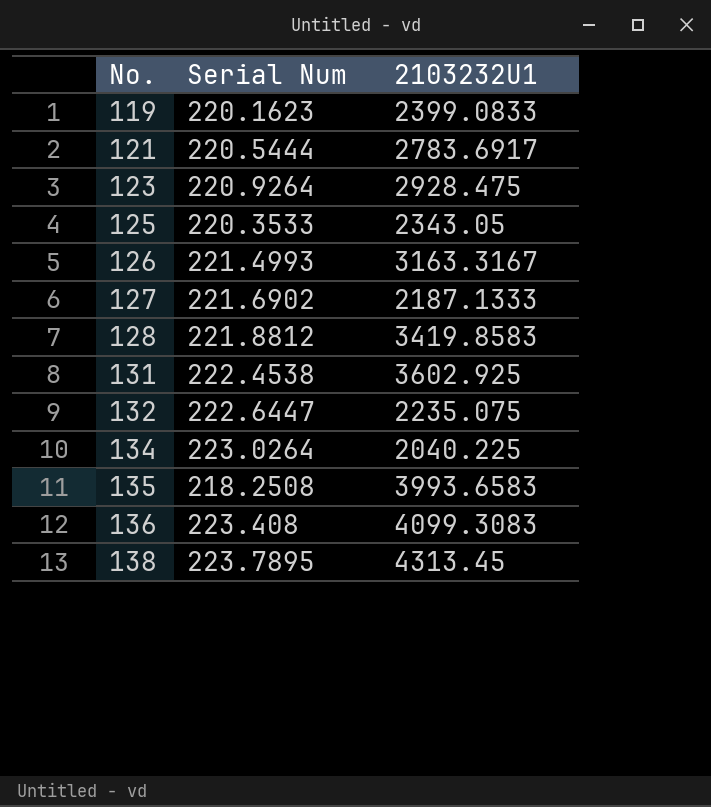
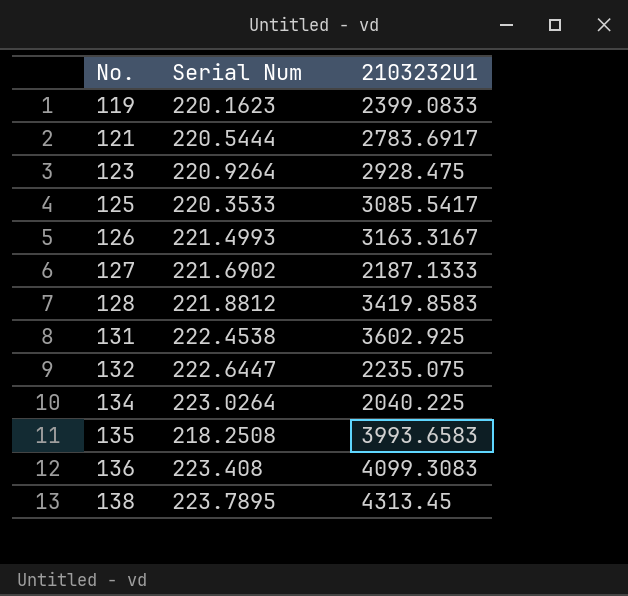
125 | 2103232U1: 2343.05 -> 3085.5417

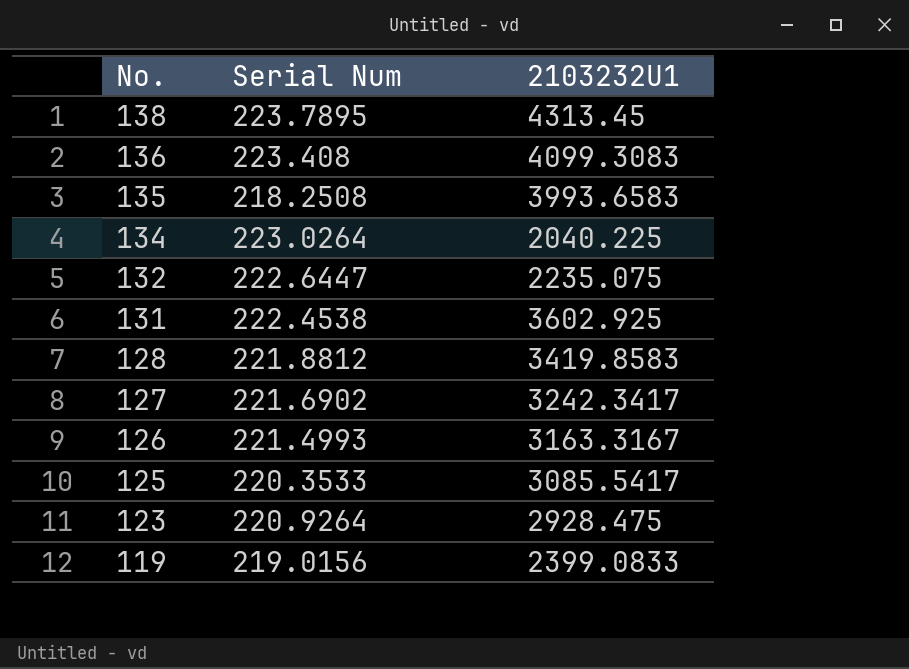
row order: No. ascending -> No. descending
row 121: 220.5444 | 2783.6917 -> none
127 | 2103232U1: 2187.1333 -> 3242.3417
119 | Serial Num: 220.1623 -> 219.0156

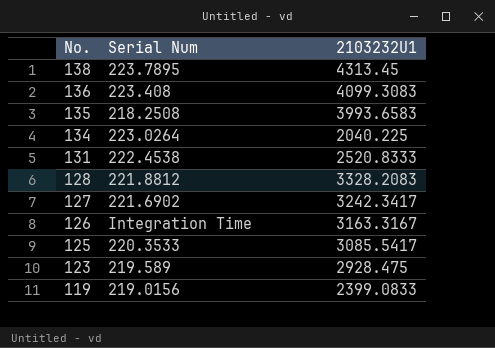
row 132: 222.6447 | 2235.075 -> none
131 | 2103232U1: 3602.925 -> 2520.8333
128 | 2103232U1: 3419.8583 -> 3328.2083
126 | Serial Num: 221.4993 -> Integration Time
123 | Serial Num: 220.9264 -> 219.589

